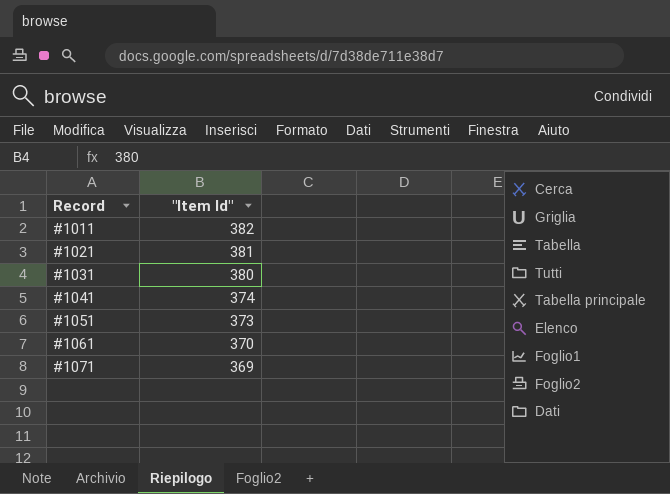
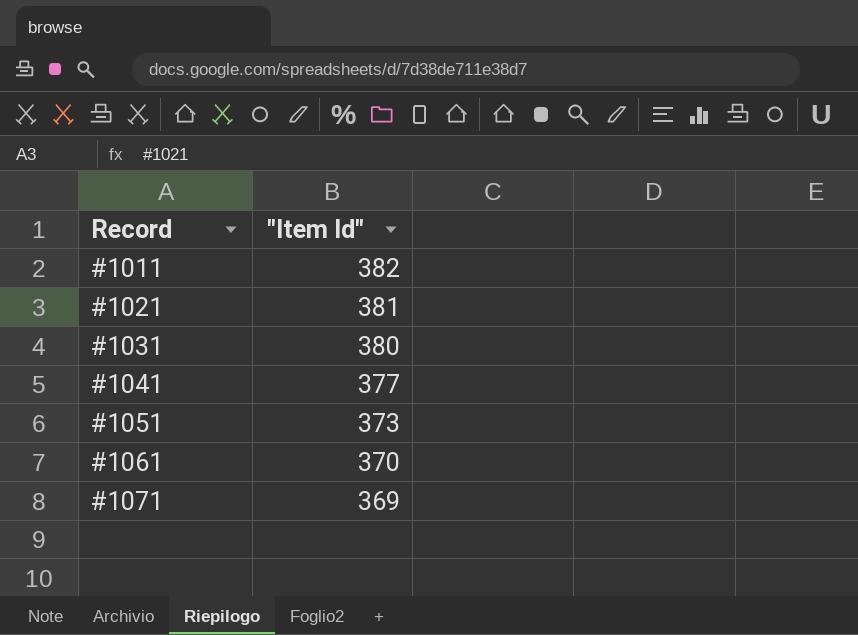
#1041 | "Item Id": 374 -> 377

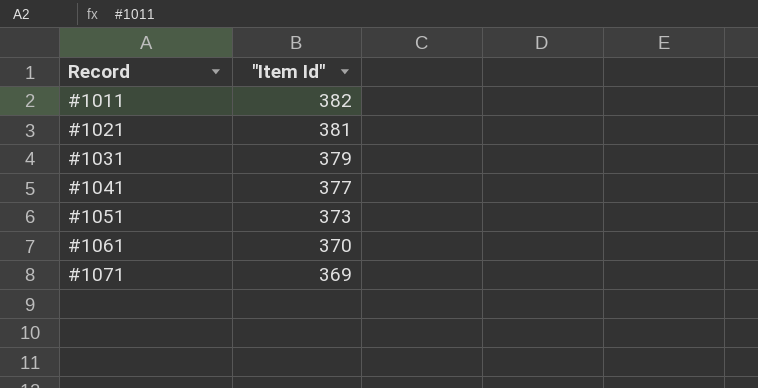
#1031 | "Item Id": 380 -> 379

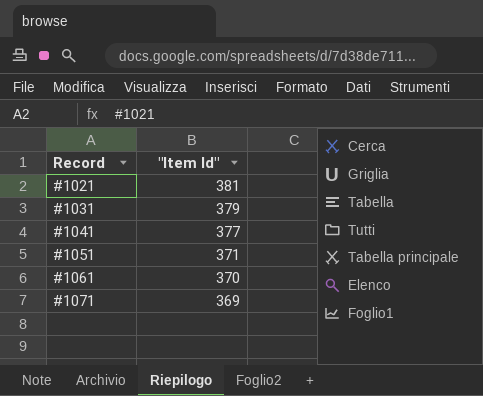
row #1011: 382 -> none
#1051 | "Item Id": 373 -> 371

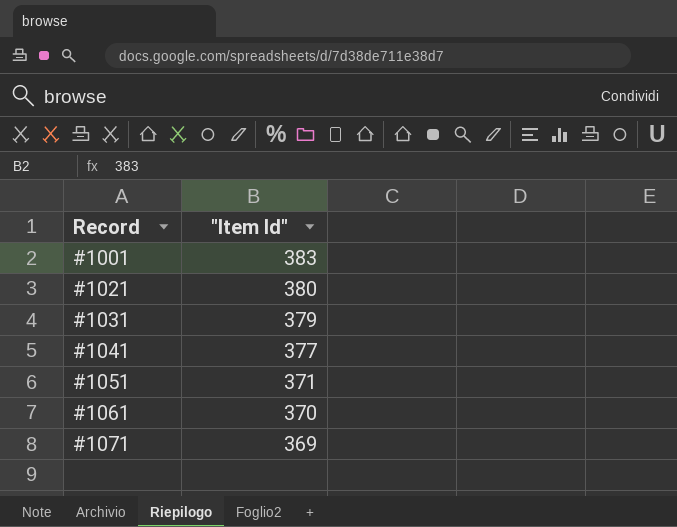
row #1001: none -> 383
#1021 | "Item Id": 381 -> 380

